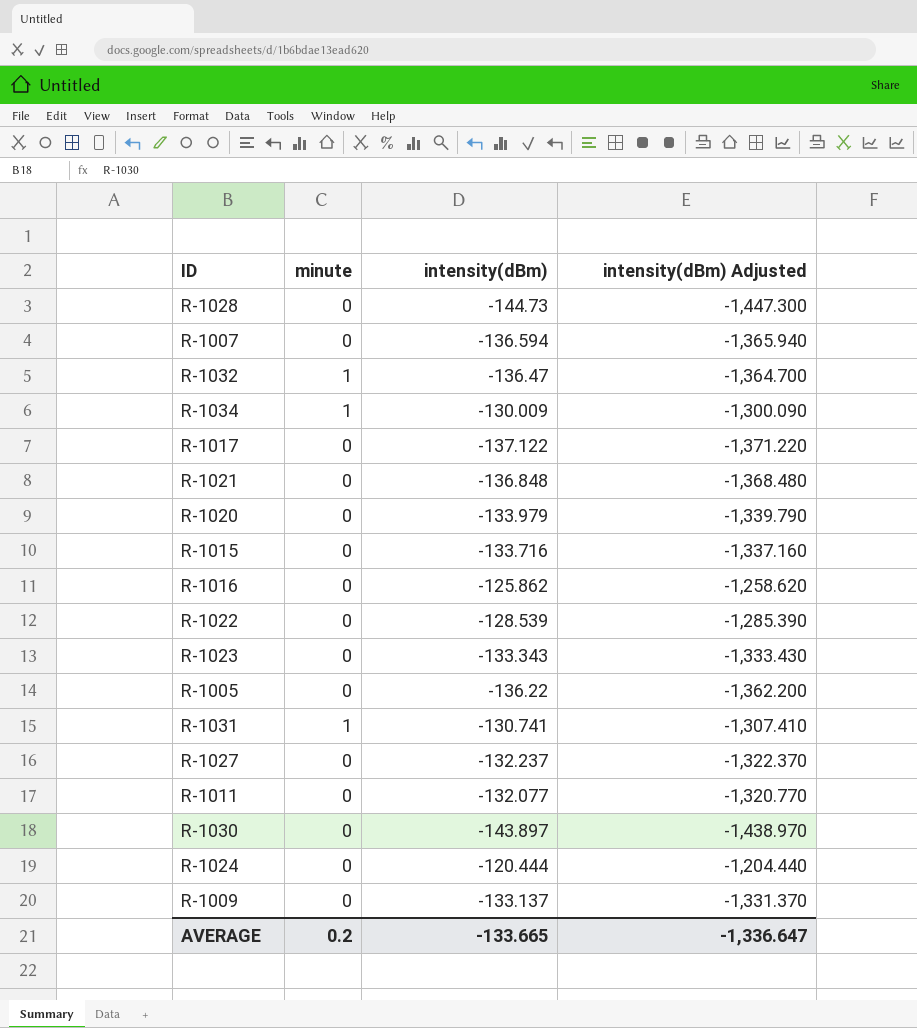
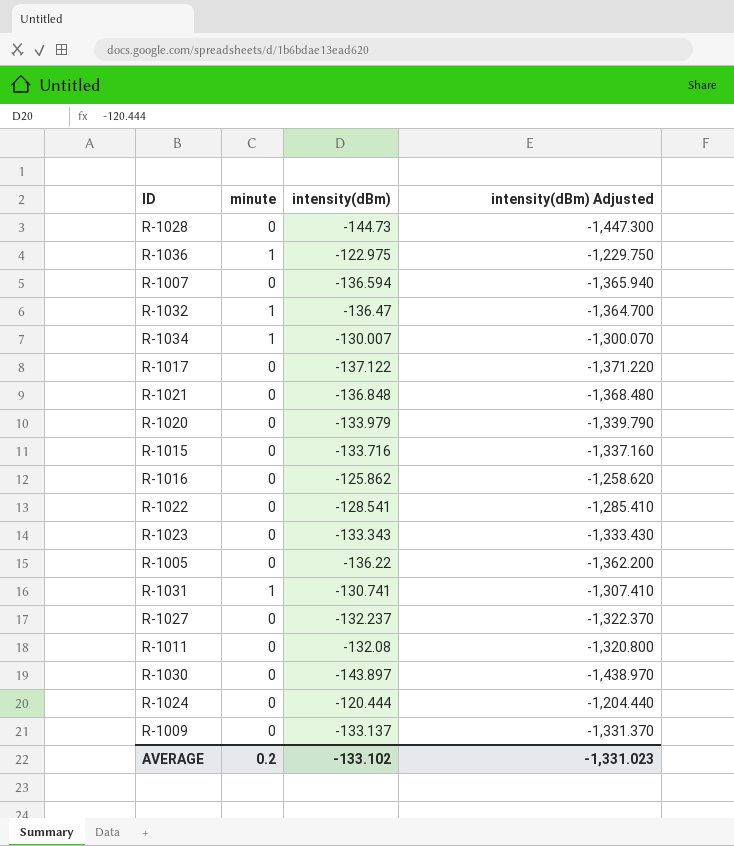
row R-1036: none -> 1 | -122.975 | -1,229.750
R-1034 | intensity(dBm): -130.009 -> -130.007
R-1034 | intensity(dBm) Adjusted: -1,300.090 -> -1,300.070
R-1022 | intensity(dBm): -128.539 -> -128.541
R-1022 | intensity(dBm) Adjusted: -1,285.390 -> -1,285.410
R-1011 | intensity(dBm): -132.077 -> -132.08
R-1011 | intensity(dBm) Adjusted: -1,320.770 -> -1,320.800
AVERAGE | intensity(dBm): -133.665 -> -133.102
AVERAGE | intensity(dBm) Adjusted: -1,336.647 -> -1,331.023

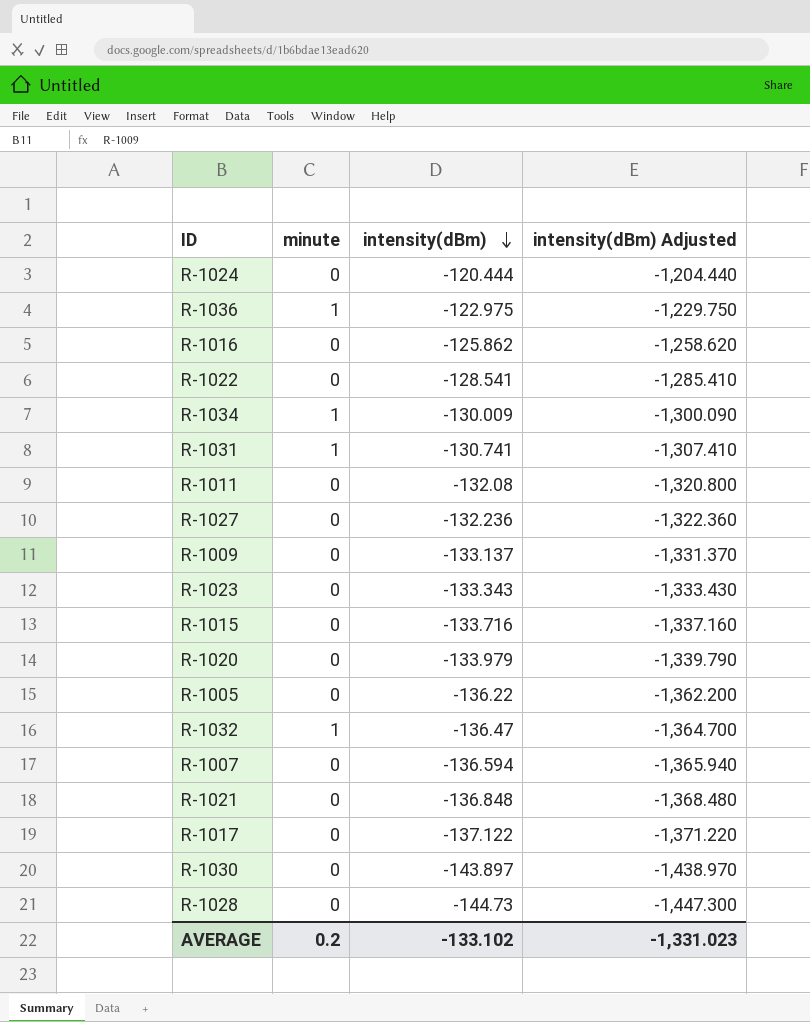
row order: none -> intensity(dBm) descending
R-1034 | intensity(dBm): -130.007 -> -130.009
R-1034 | intensity(dBm) Adjusted: -1,300.070 -> -1,300.090
R-1027 | intensity(dBm): -132.237 -> -132.236
R-1027 | intensity(dBm) Adjusted: -1,322.370 -> -1,322.360

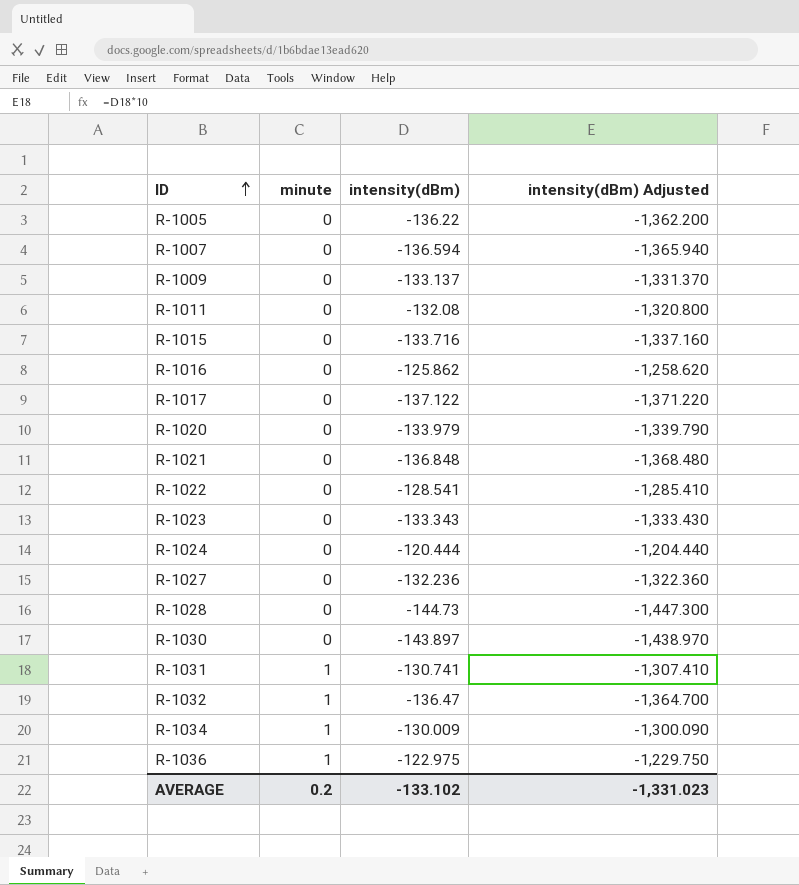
row order: intensity(dBm) descending -> ID ascending

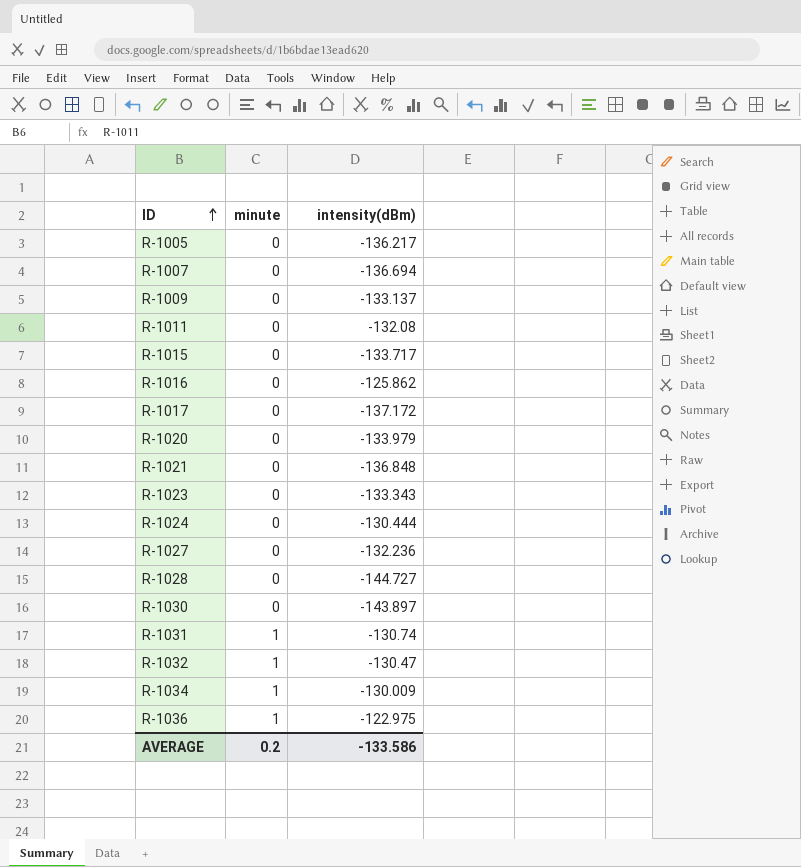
column intensity(dBm) Adjusted | formula: [intensity(dBm)] * 10 -> none
row R-1022: 0 | -128.541 | -1,285.410 -> none
R-1005 | intensity(dBm): -136.22 -> -136.217
R-1007 | intensity(dBm): -136.594 -> -136.694
R-1015 | intensity(dBm): -133.716 -> -133.717
R-1017 | intensity(dBm): -137.122 -> -137.172
R-1024 | intensity(dBm): -120.444 -> -130.444
R-1028 | intensity(dBm): -144.73 -> -144.727
R-1031 | intensity(dBm): -130.741 -> -130.74
R-1032 | intensity(dBm): -136.47 -> -130.47
AVERAGE | intensity(dBm): -133.102 -> -133.586

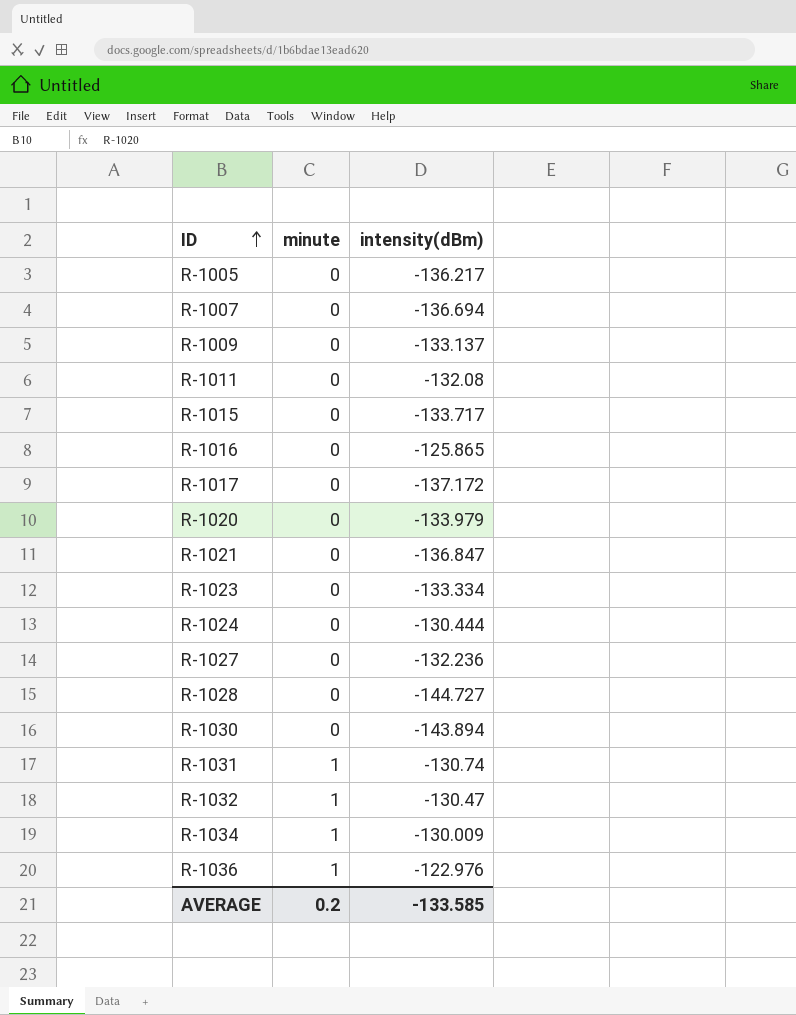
R-1016 | intensity(dBm): -125.862 -> -125.865
R-1021 | intensity(dBm): -136.848 -> -136.847
R-1023 | intensity(dBm): -133.343 -> -133.334
R-1030 | intensity(dBm): -143.897 -> -143.894
R-1036 | intensity(dBm): -122.975 -> -122.976
AVERAGE | intensity(dBm): -133.586 -> -133.585

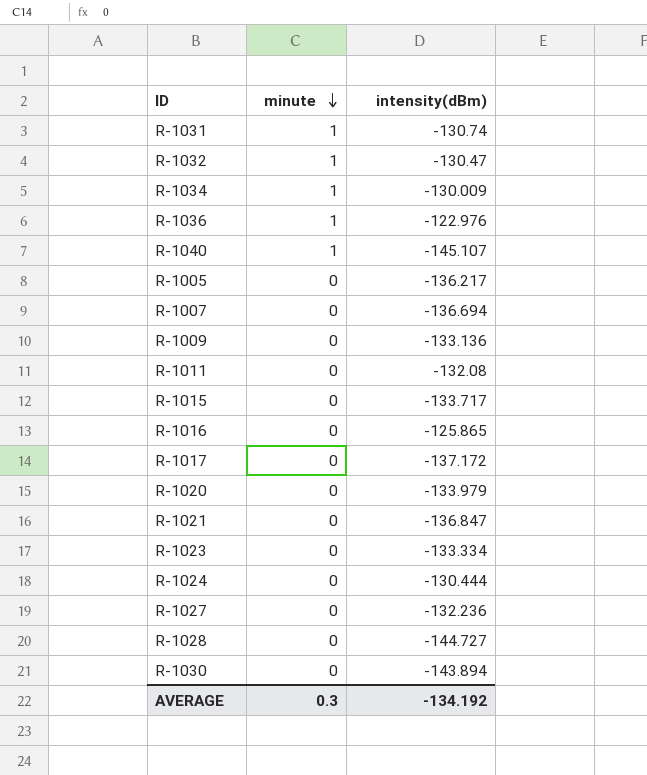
row order: ID ascending -> minute descending
row R-1040: none -> 1 | -145.107
R-1009 | intensity(dBm): -133.137 -> -133.136
AVERAGE | minute: 0.2 -> 0.3
AVERAGE | intensity(dBm): -133.585 -> -134.192

